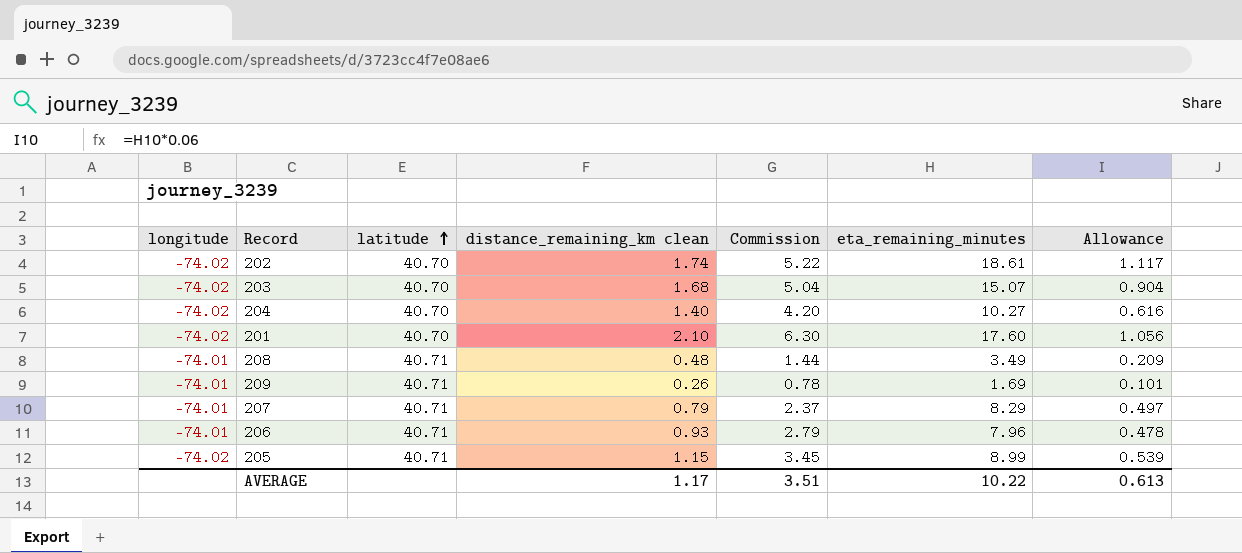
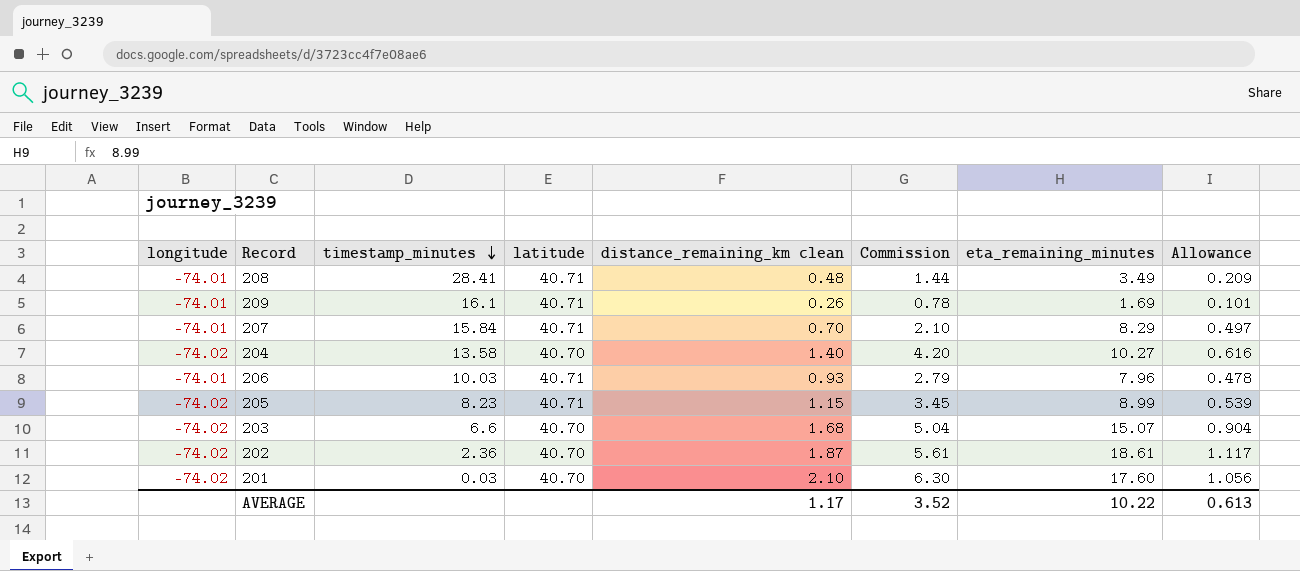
row order: latitude ascending -> timestamp_minutes descending
column timestamp_minutes | position: none -> 3
207 | distance_remaining_km clean: 0.79 -> 0.70
207 | Commission: 2.37 -> 2.10
202 | distance_remaining_km clean: 1.74 -> 1.87
202 | Commission: 5.22 -> 5.61
AVERAGE | Commission: 3.51 -> 3.52

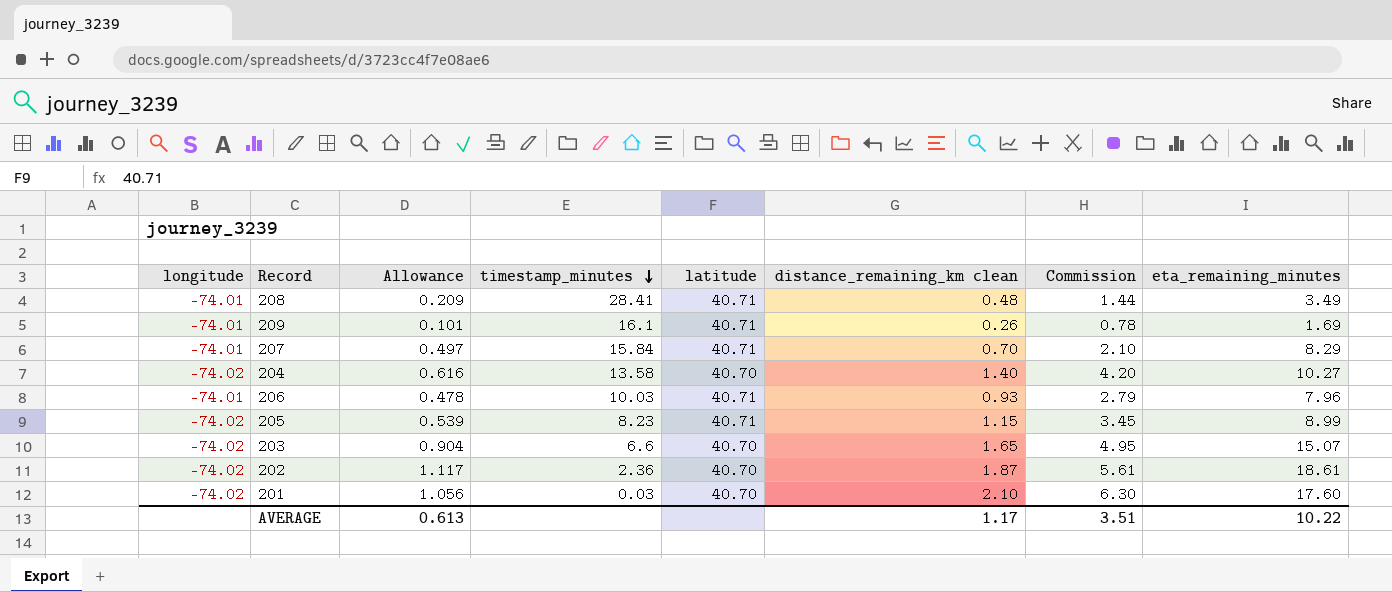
column Allowance | position: 8 -> 3
203 | distance_remaining_km clean: 1.68 -> 1.65
203 | Commission: 5.04 -> 4.95
AVERAGE | Commission: 3.52 -> 3.51

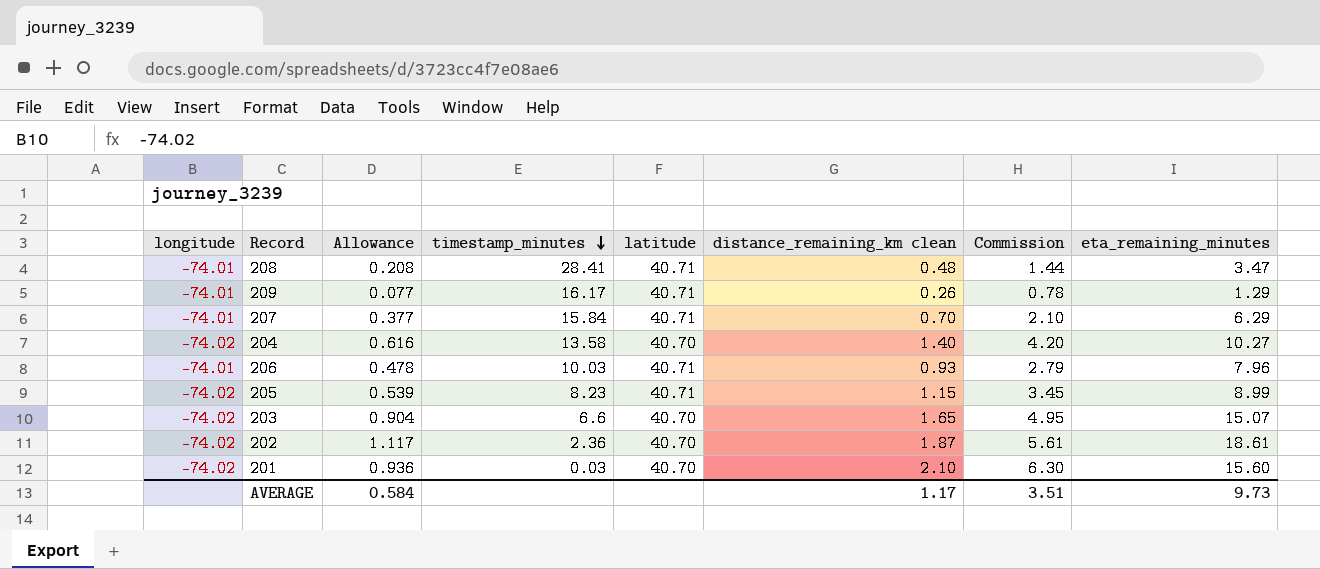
208 | Allowance: 0.209 -> 0.208
208 | eta_remaining_minutes: 3.49 -> 3.47
209 | Allowance: 0.101 -> 0.077
209 | timestamp_minutes: 16.1 -> 16.17
209 | eta_remaining_minutes: 1.69 -> 1.29
207 | Allowance: 0.497 -> 0.377
207 | eta_remaining_minutes: 8.29 -> 6.29
201 | Allowance: 1.056 -> 0.936
201 | eta_remaining_minutes: 17.60 -> 15.60
AVERAGE | Allowance: 0.613 -> 0.584
AVERAGE | eta_remaining_minutes: 10.22 -> 9.73

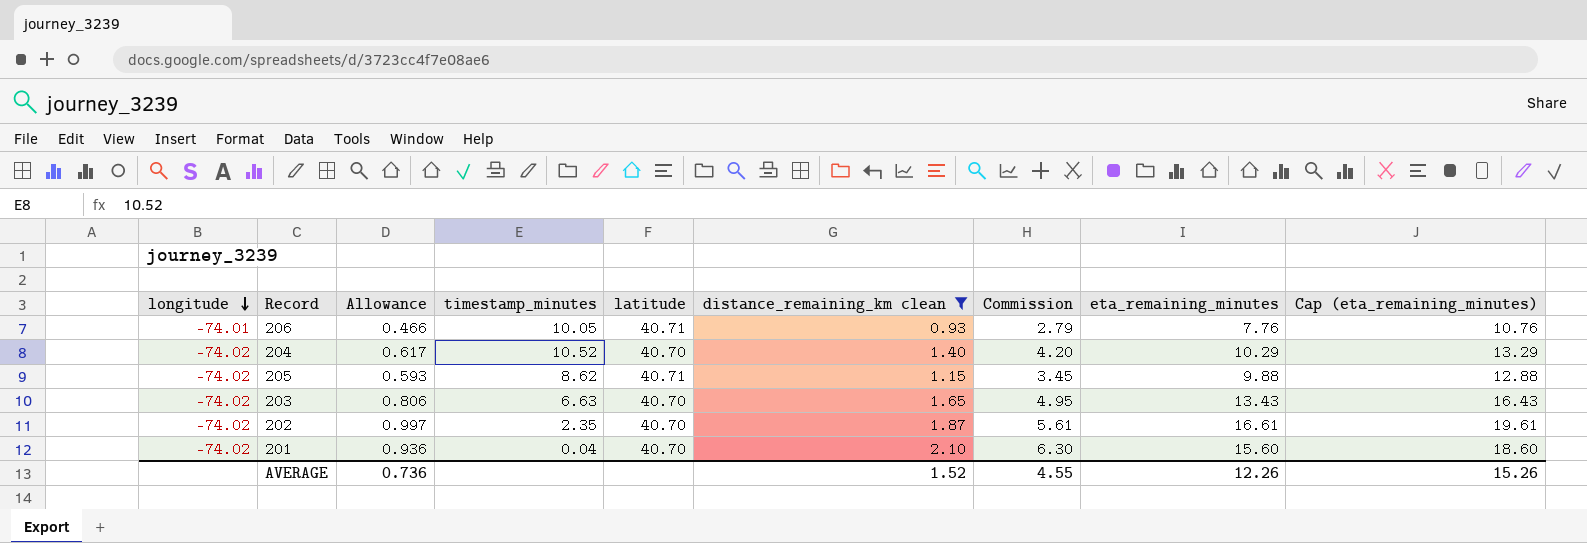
filter: none -> distance_remaining_km clean >= 0.93
row order: timestamp_minutes descending -> longitude descending
column Cap (eta_remaining_minutes) | formula: none -> [eta_remaining_minutes] + 3
206 | Allowance: 0.478 -> 0.466
206 | timestamp_minutes: 10.03 -> 10.05
206 | eta_remaining_minutes: 7.96 -> 7.76
204 | Allowance: 0.616 -> 0.617
204 | timestamp_minutes: 13.58 -> 10.52
204 | eta_remaining_minutes: 10.27 -> 10.29
205 | Allowance: 0.539 -> 0.593
205 | timestamp_minutes: 8.23 -> 8.62
205 | eta_remaining_minutes: 8.99 -> 9.88
203 | Allowance: 0.904 -> 0.806
203 | timestamp_minutes: 6.6 -> 6.63
203 | eta_remaining_minutes: 15.07 -> 13.43
202 | Allowance: 1.117 -> 0.997
202 | timestamp_minutes: 2.36 -> 2.35
202 | eta_remaining_minutes: 18.61 -> 16.61
201 | timestamp_minutes: 0.03 -> 0.04
AVERAGE | Allowance: 0.584 -> 0.736
AVERAGE | distance_remaining_km clean: 1.17 -> 1.52
AVERAGE | Commission: 3.51 -> 4.55
AVERAGE | eta_remaining_minutes: 9.73 -> 12.26

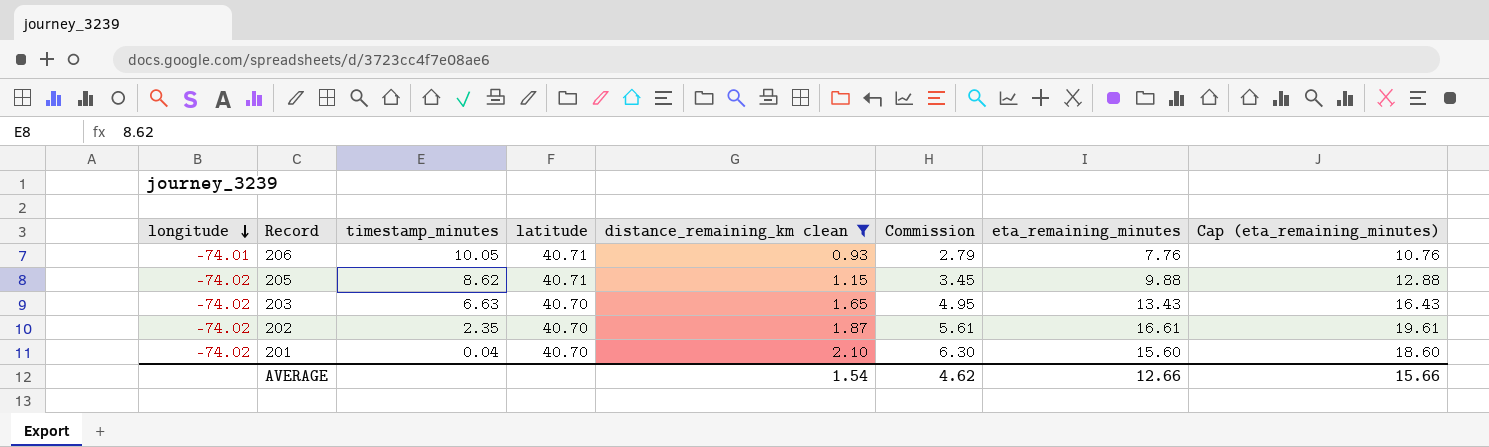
column Allowance | formula: [eta_remaining_minutes] * 0.06 -> none
row 204: -74.02 | 0.617 | 10.52 | 40.70 | 1.40 | 4.20 | 10.29 | 13.29 -> none
AVERAGE | distance_remaining_km clean: 1.52 -> 1.54
AVERAGE | Commission: 4.55 -> 4.62
AVERAGE | eta_remaining_minutes: 12.26 -> 12.66
AVERAGE | Cap (eta_remaining_minutes): 15.26 -> 15.66

